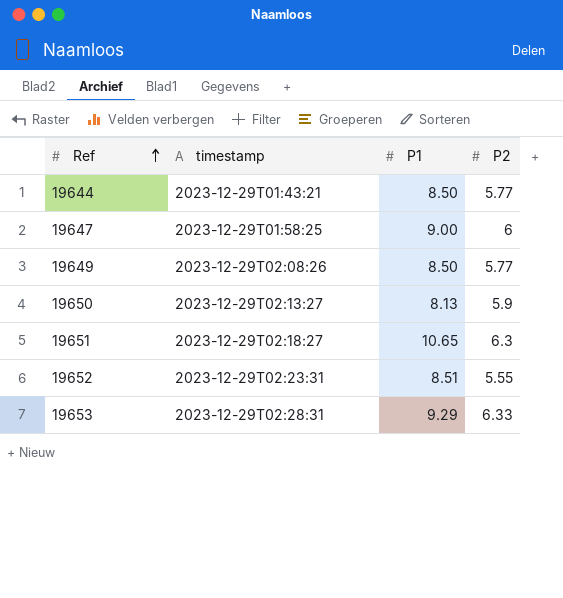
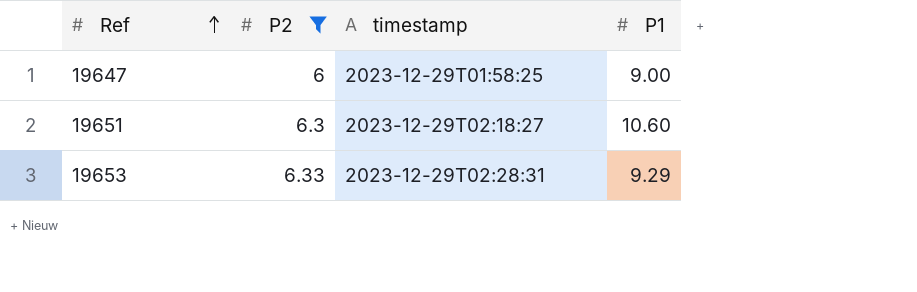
filter: none -> P2 >= 6
column P2 | position: 4 -> 2
19651 | P1: 10.65 -> 10.60

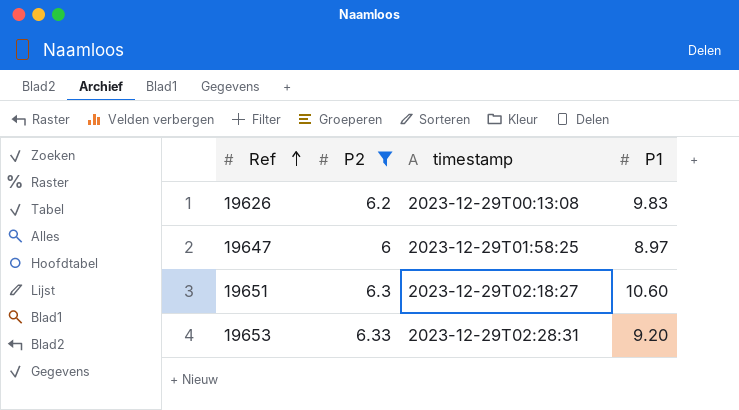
row 19626: none -> 6.2 | 2023-12-29T00:13:08 | 9.83
19647 | P1: 9.00 -> 8.97
19653 | P1: 9.29 -> 9.20

